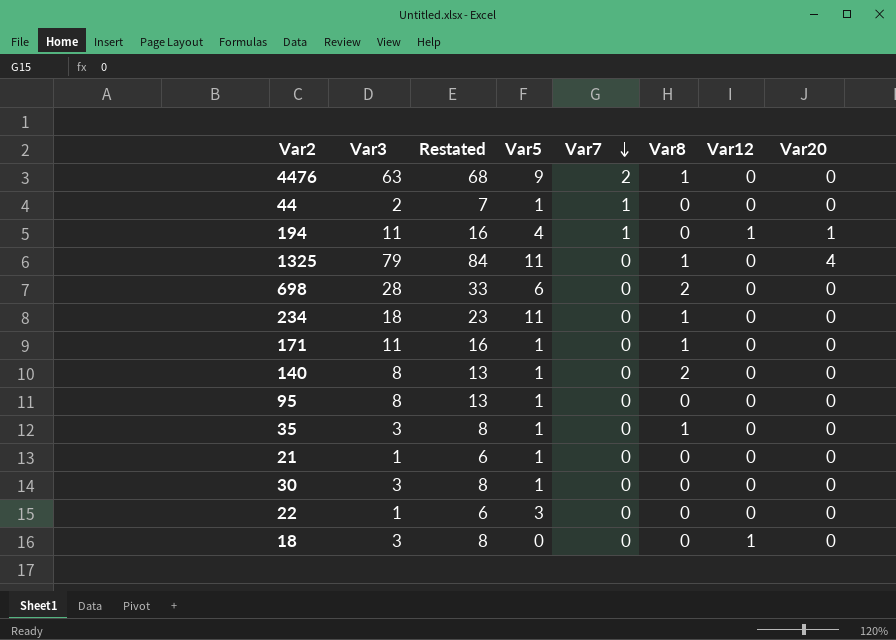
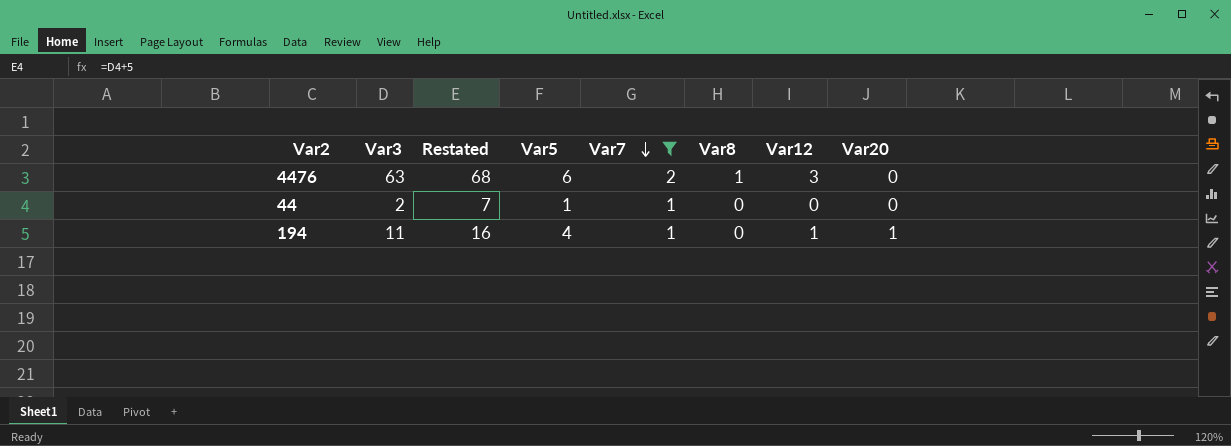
filter: none -> Var7 != 0
4476 | Var5: 9 -> 6
4476 | Var12: 0 -> 3

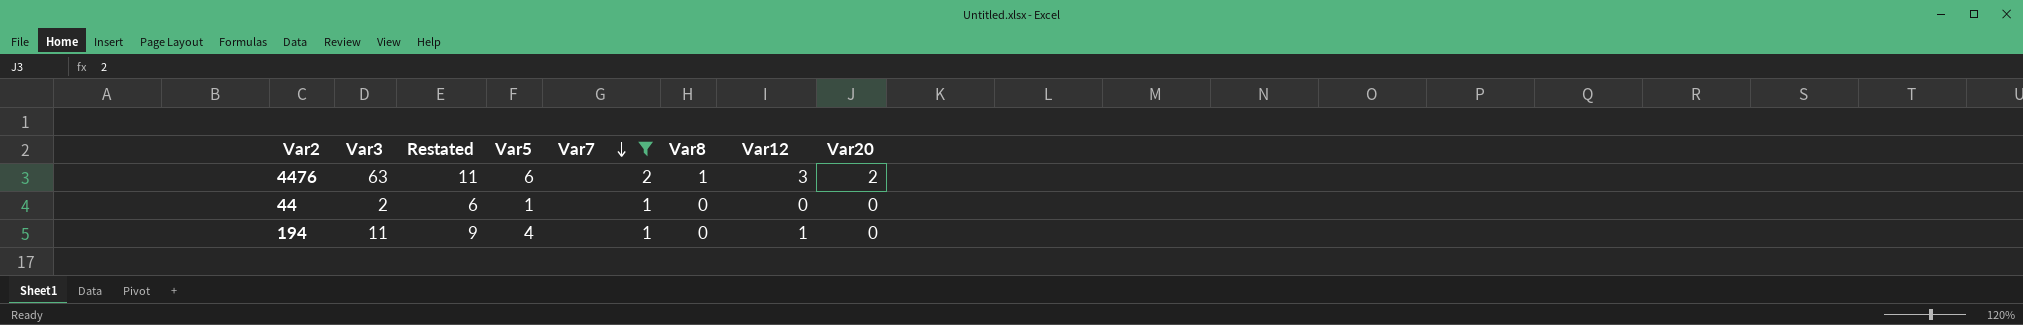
column Restated | formula: [Var3] + 5 -> [Var5] + 5
4476 | Var20: 0 -> 2
194 | Var20: 1 -> 0

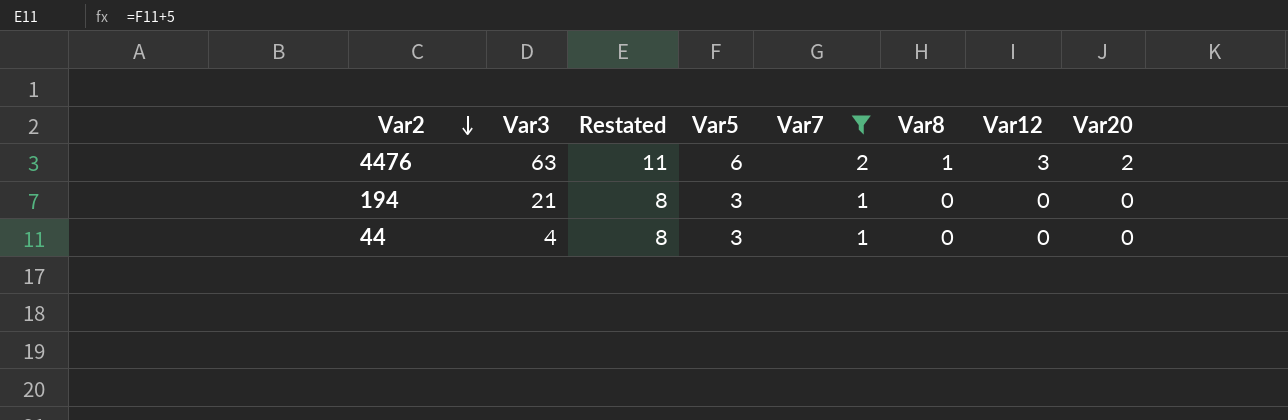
row order: Var7 descending -> Var2 descending
194 | Var3: 11 -> 21
194 | Restated: 9 -> 8
194 | Var5: 4 -> 3
194 | Var12: 1 -> 0
44 | Var3: 2 -> 4
44 | Restated: 6 -> 8
44 | Var5: 1 -> 3

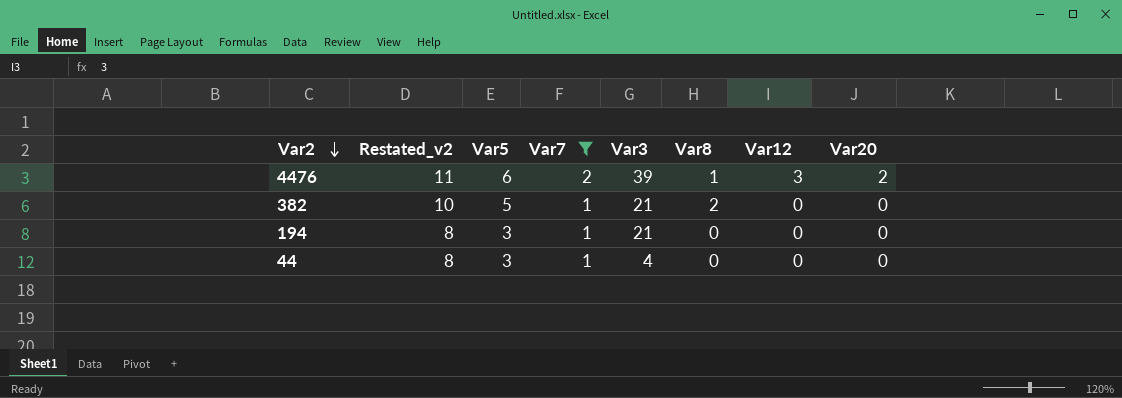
column name: Restated -> Restated_v2
column Var3 | position: 2 -> 5
4476 | Var3: 63 -> 39
row 382: none -> 10 | 5 | 1 | 21 | 2 | 0 | 0

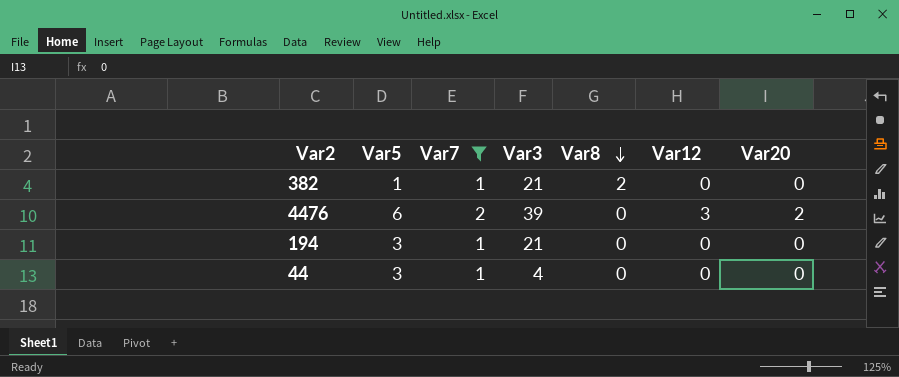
row order: Var2 descending -> Var8 descending
column Restated_v2 | formula: [Var5] + 5 -> none
382 | Var5: 5 -> 1
4476 | Var8: 1 -> 0

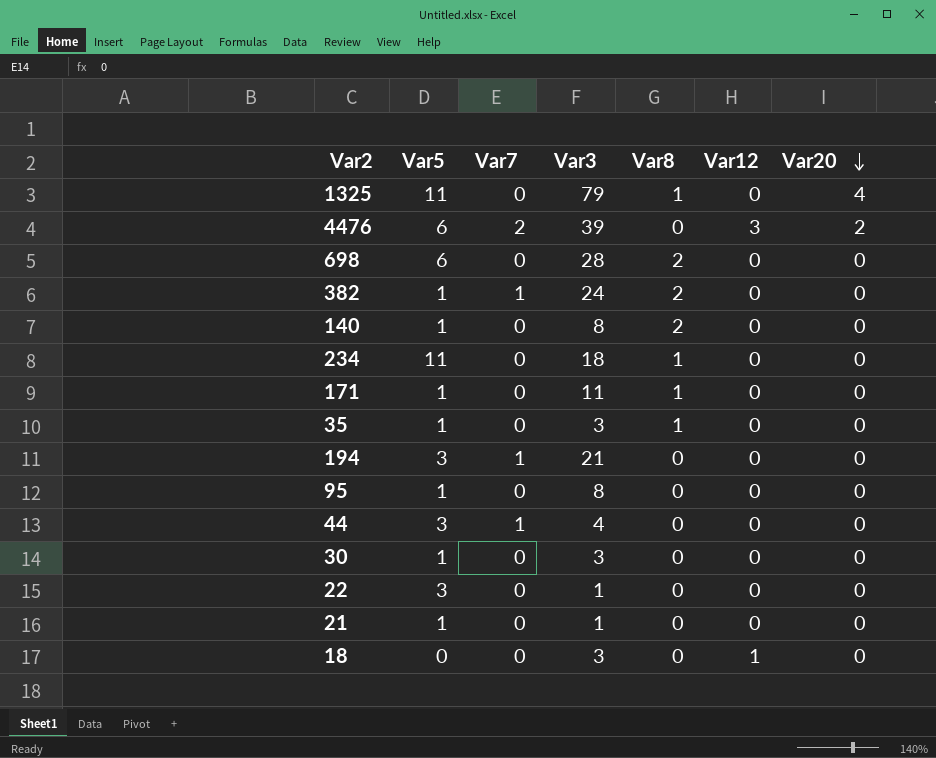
filter: Var7 != 0 -> none
row order: Var8 descending -> Var20 descending
382 | Var3: 21 -> 24

